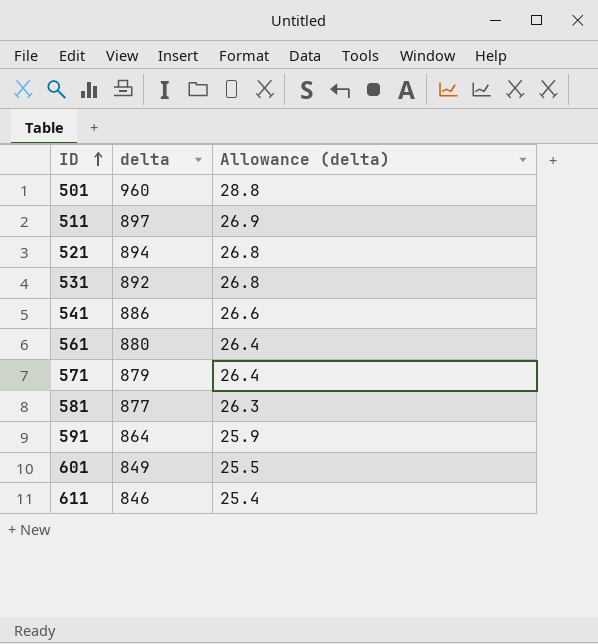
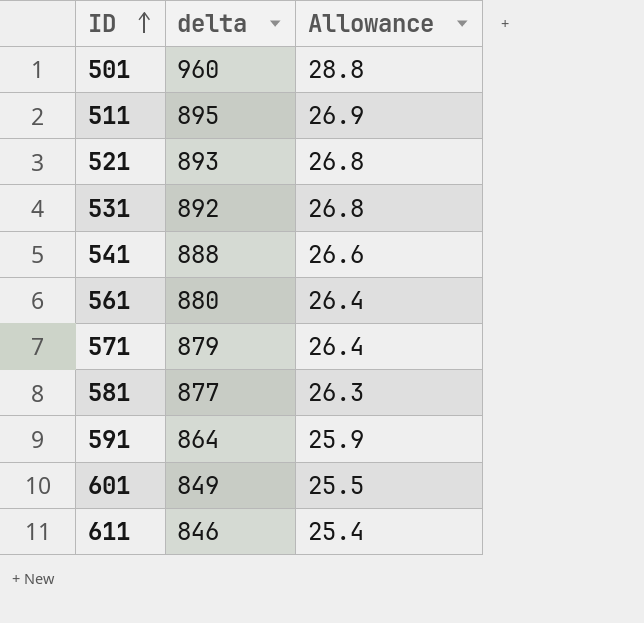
column name: Allowance (delta) -> Allowance
511 | delta: 897 -> 895
521 | delta: 894 -> 893
541 | delta: 886 -> 888

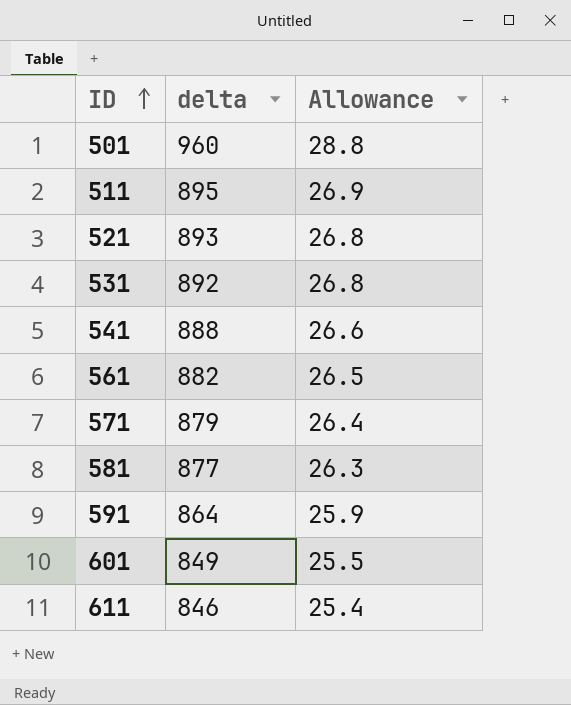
561 | delta: 880 -> 882
561 | Allowance: 26.4 -> 26.5

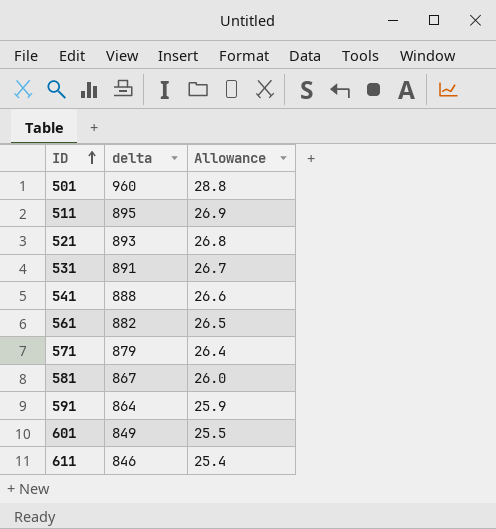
531 | delta: 892 -> 891
531 | Allowance: 26.8 -> 26.7
581 | delta: 877 -> 867
581 | Allowance: 26.3 -> 26.0

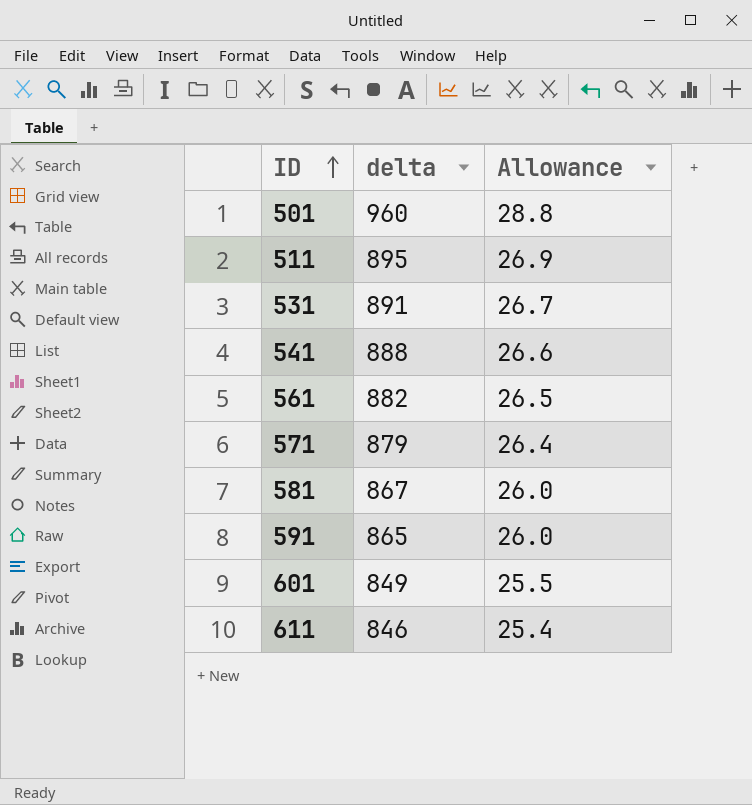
row 521: 893 | 26.8 -> none
591 | delta: 864 -> 865
591 | Allowance: 25.9 -> 26.0

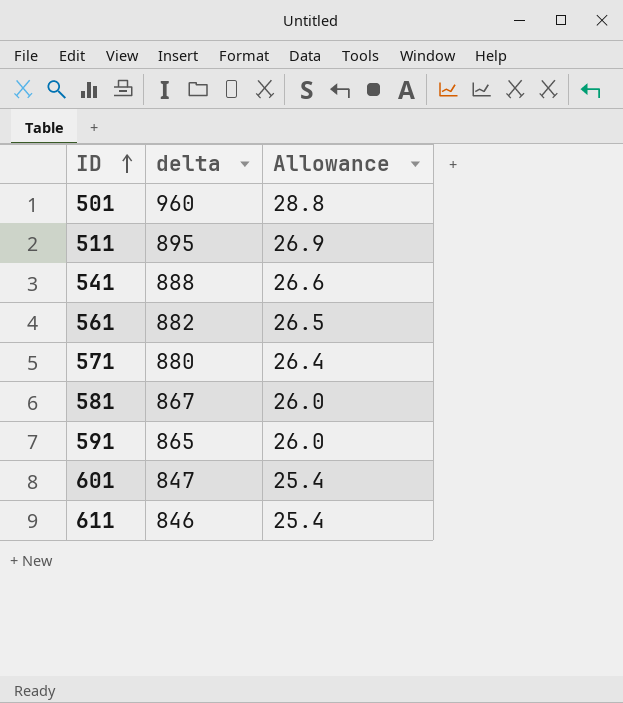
row 531: 891 | 26.7 -> none
571 | delta: 879 -> 880
601 | delta: 849 -> 847
601 | Allowance: 25.5 -> 25.4

